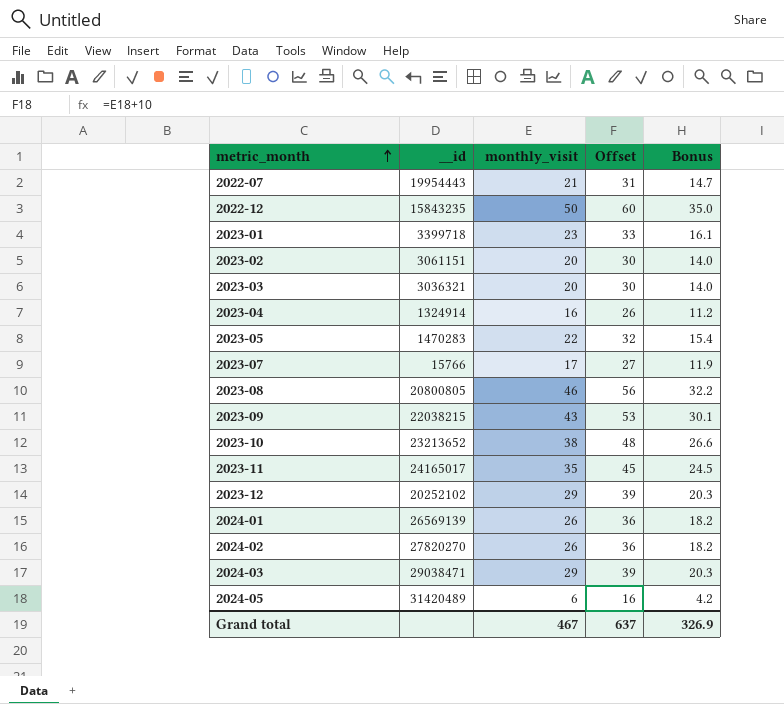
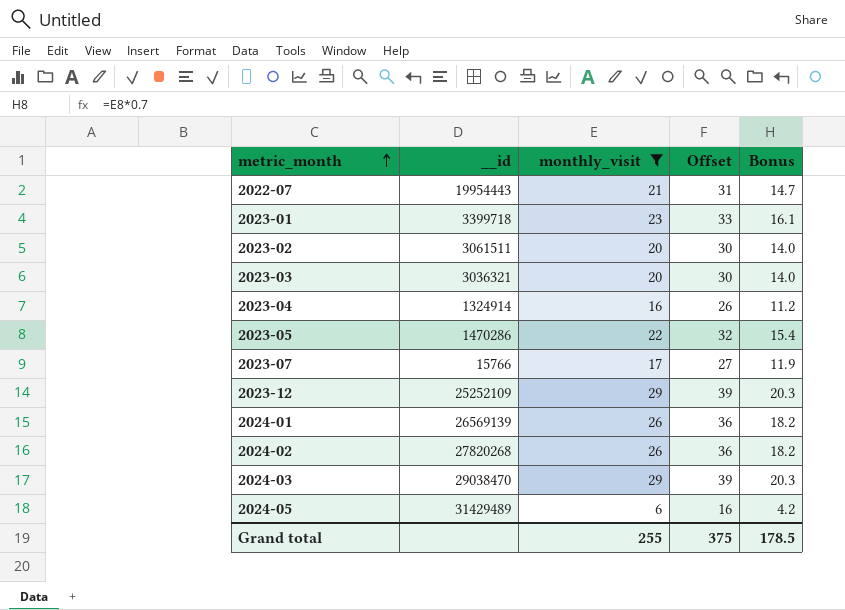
filter: none -> monthly_visit <= 29
2023-02 | __id: 3061151 -> 3061511
2023-05 | __id: 1470283 -> 1470286
2023-12 | __id: 20252102 -> 25252109
2024-02 | __id: 27820270 -> 27820268
2024-03 | __id: 29038471 -> 29038470
2024-05 | __id: 31420489 -> 31429489
Grand total | monthly_visit: 467 -> 255
Grand total | Offset: 637 -> 375
Grand total | Bonus: 326.9 -> 178.5

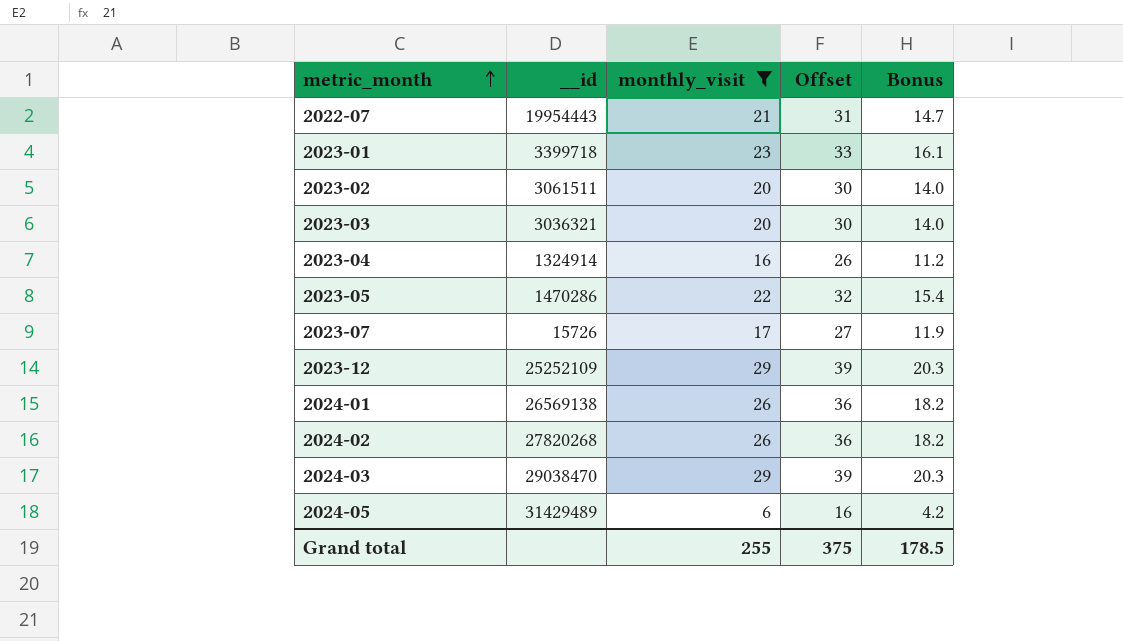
2023-07 | __id: 15766 -> 15726
2024-01 | __id: 26569139 -> 26569138

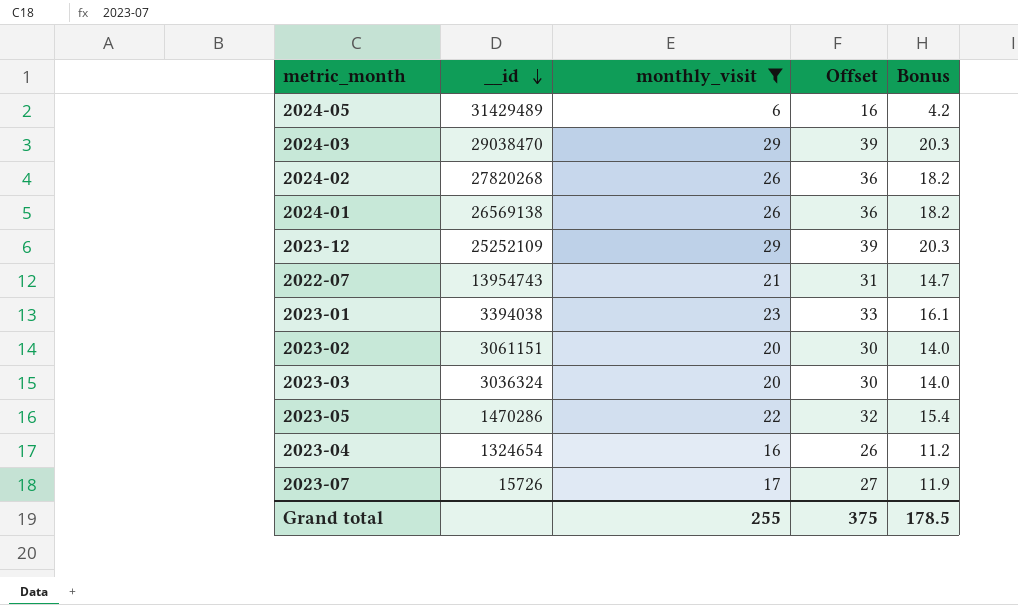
row order: metric_month ascending -> __id descending
2022-07 | __id: 19954443 -> 13954743
2023-01 | __id: 3399718 -> 3394038
2023-02 | __id: 3061511 -> 3061151
2023-03 | __id: 3036321 -> 3036324
2023-04 | __id: 1324914 -> 1324654

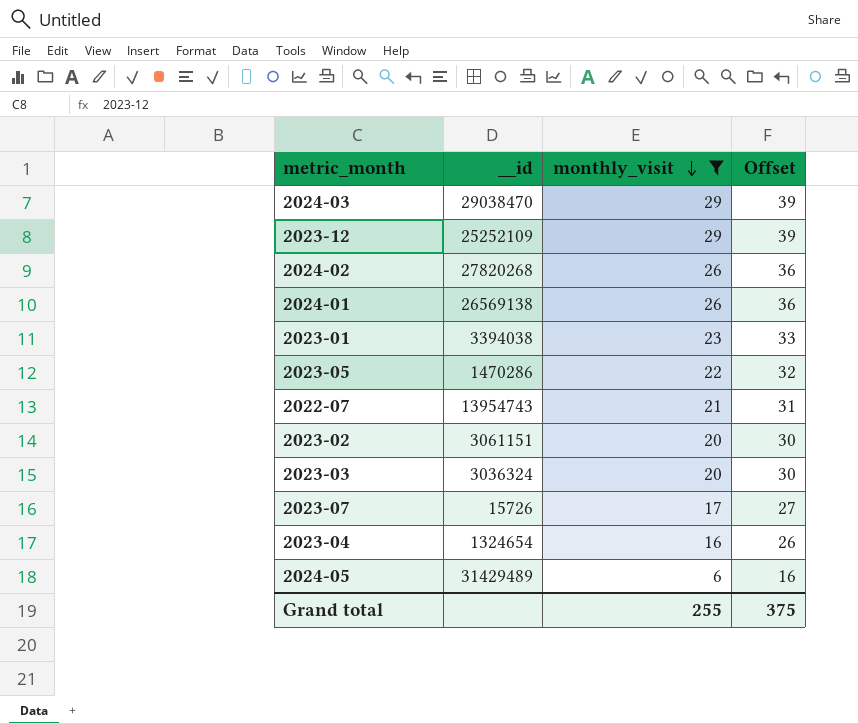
row order: __id descending -> monthly_visit descending
column Bonus | formula: [monthly_visit] * 0.7 -> none

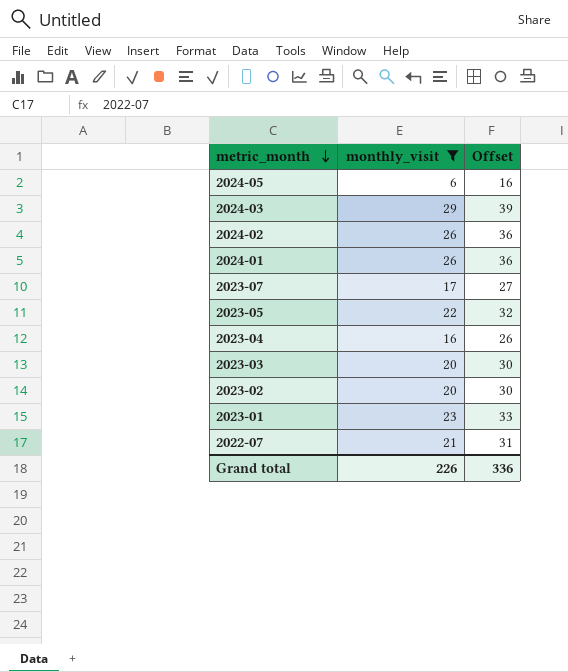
row order: monthly_visit descending -> metric_month descending
column __id | position: 2 -> none
row 2023-12: 25252109 | 29 | 39 -> none
Grand total | monthly_visit: 255 -> 226
Grand total | Offset: 375 -> 336

